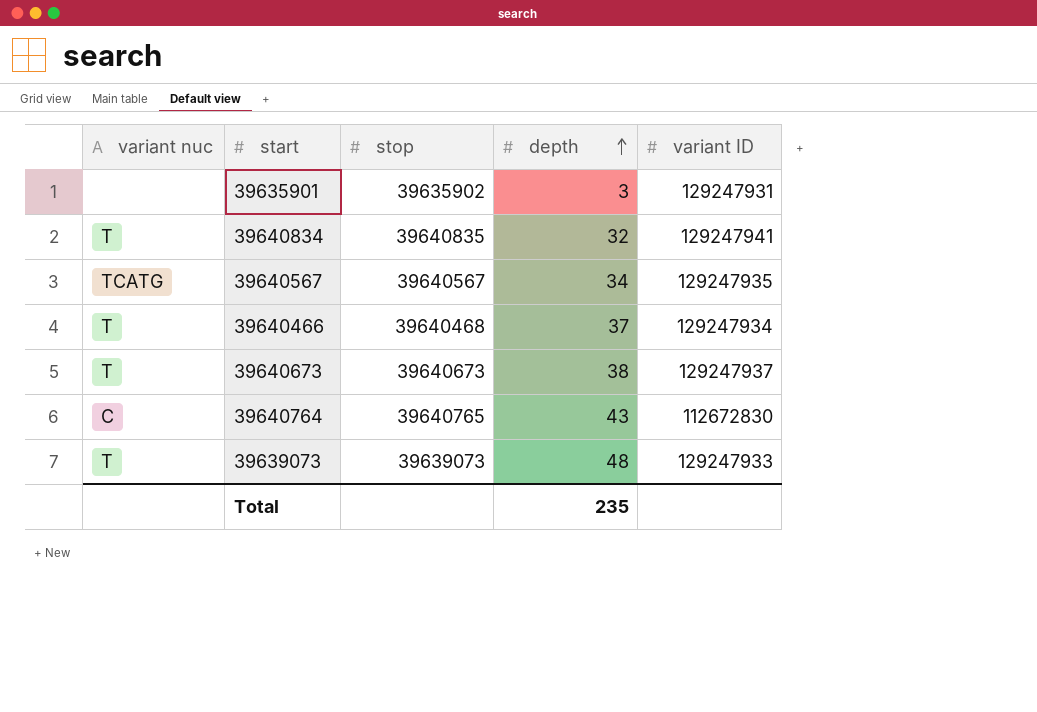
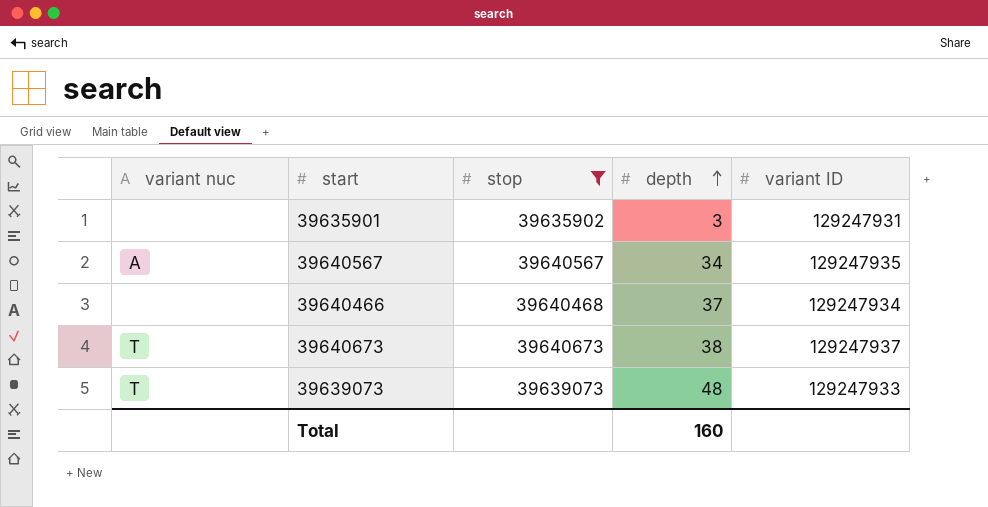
filter: none -> stop <= 39640673
39640567 | variant nuc: TCATG -> A
39640466 | variant nuc: T -> none
Total | depth: 235 -> 160

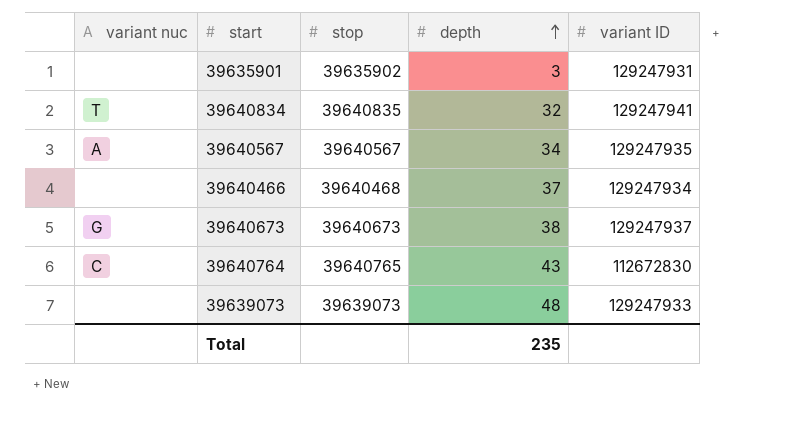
filter: stop <= 39640673 -> none
39640673 | variant nuc: T -> G
39639073 | variant nuc: T -> none
Total | depth: 160 -> 235

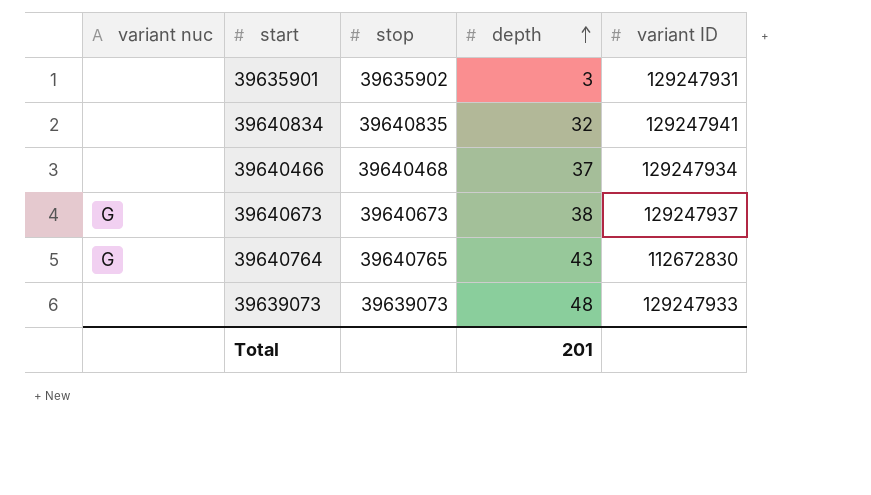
row 39640567: A | 39640567 | 34 | 129247935 -> none
39640834 | variant nuc: T -> none
39640764 | variant nuc: C -> G
Total | depth: 235 -> 201

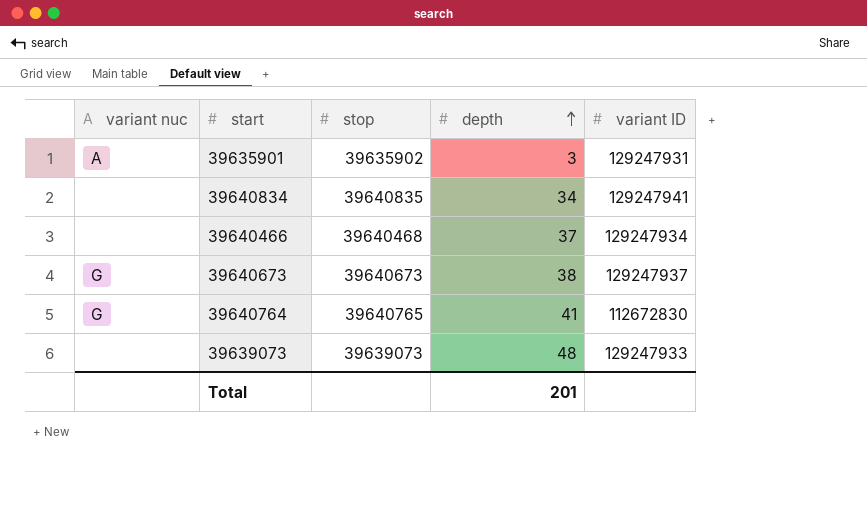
39635901 | variant nuc: none -> A
39640834 | depth: 32 -> 34
39640764 | depth: 43 -> 41

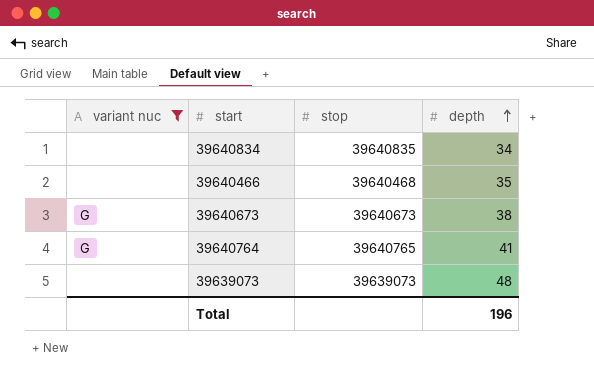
filter: none -> variant nuc != A
column variant ID | position: 5 -> none
39640466 | depth: 37 -> 35
Total | depth: 201 -> 196

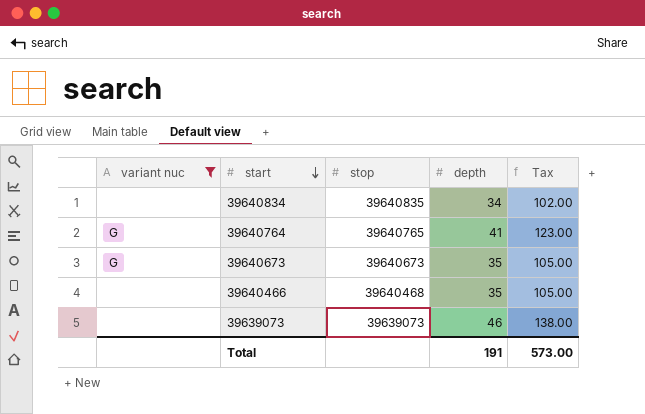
row order: depth ascending -> start descending
column Tax | formula: none -> [depth] * 3
39640673 | depth: 38 -> 35
39639073 | depth: 48 -> 46
Total | depth: 196 -> 191

